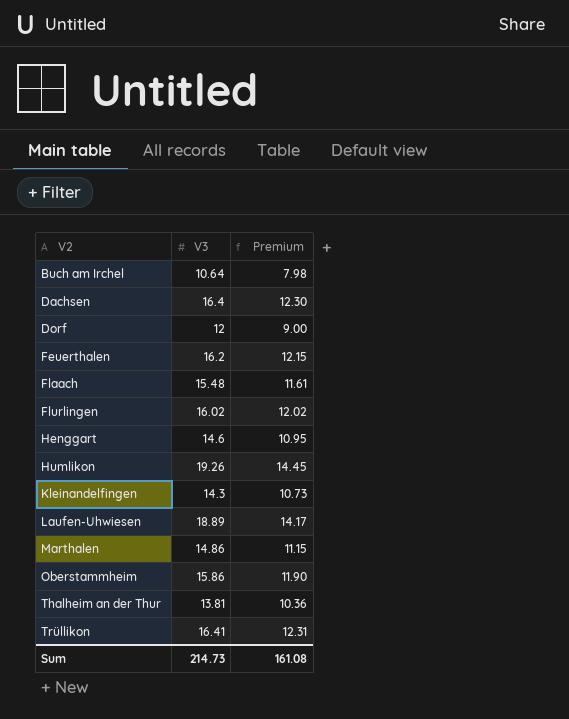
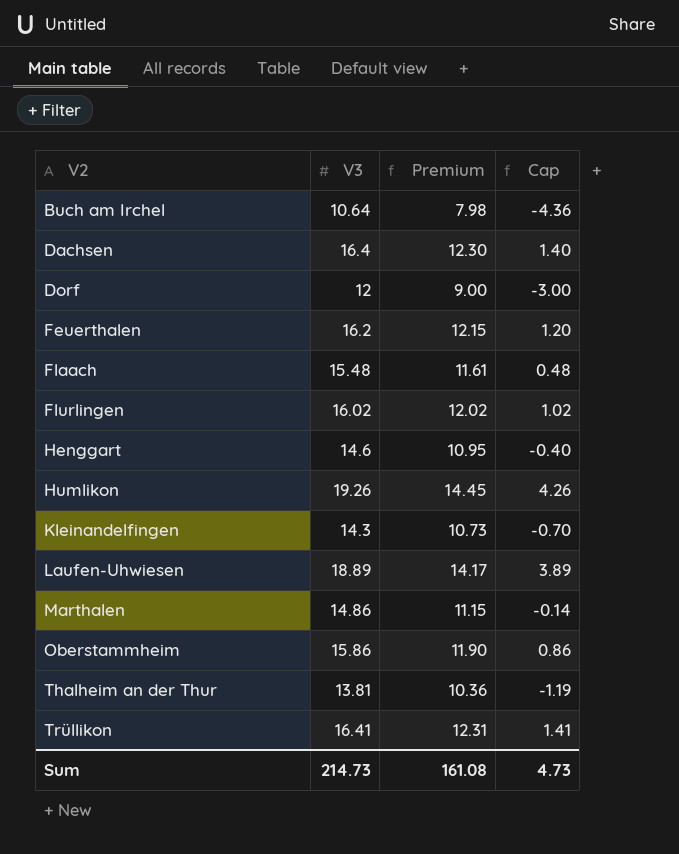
column Cap | formula: none -> [V3] - 15

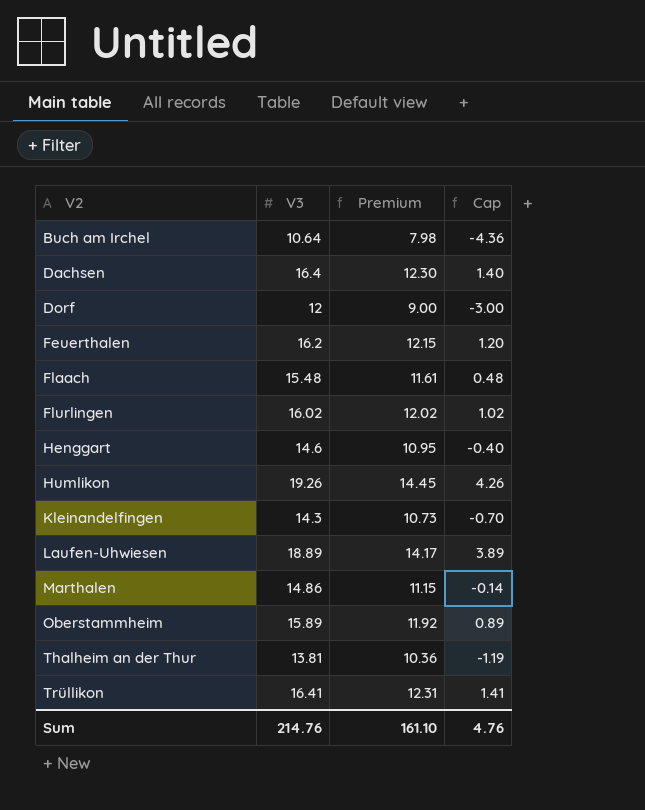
Oberstammheim | V3: 15.86 -> 15.89
Oberstammheim | Premium: 11.90 -> 11.92
Oberstammheim | Cap: 0.86 -> 0.89
Sum | V3: 214.73 -> 214.76
Sum | Premium: 161.08 -> 161.10
Sum | Cap: 4.73 -> 4.76

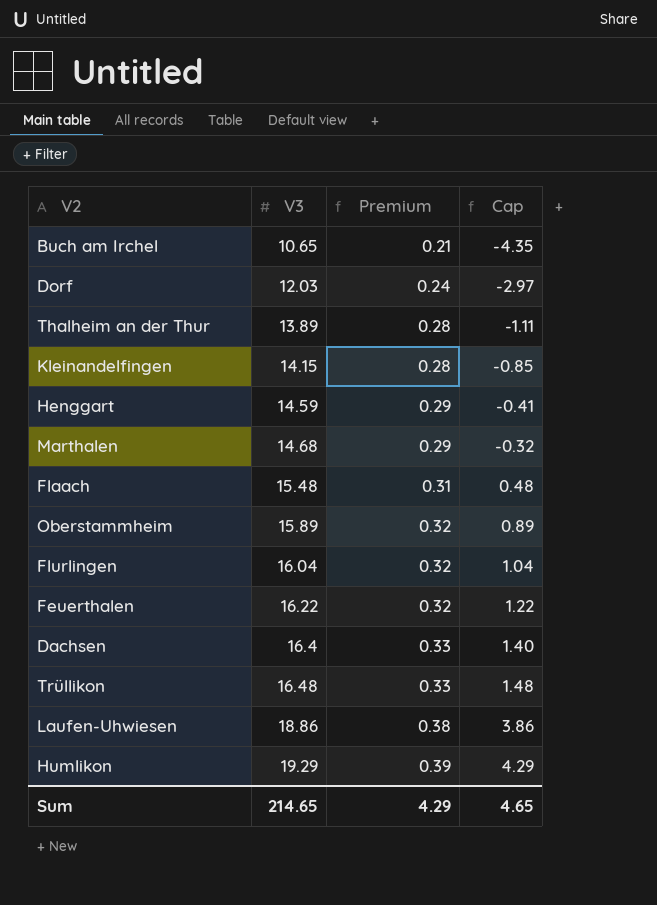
row order: V2 ascending -> V3 ascending
column Premium | formula: [V3] * 0.75 -> [V3] * 0.02
Buch am Irchel | V3: 10.64 -> 10.65
Buch am Irchel | Cap: -4.36 -> -4.35
Dorf | V3: 12 -> 12.03
Dorf | Cap: -3.00 -> -2.97
Thalheim an der Thur | V3: 13.81 -> 13.89
Thalheim an der Thur | Cap: -1.19 -> -1.11
Kleinandelfingen | V3: 14.3 -> 14.15
Kleinandelfingen | Cap: -0.70 -> -0.85
Henggart | V3: 14.6 -> 14.59
Henggart | Cap: -0.40 -> -0.41
Marthalen | V3: 14.86 -> 14.68
Marthalen | Cap: -0.14 -> -0.32
Flurlingen | V3: 16.02 -> 16.04
Flurlingen | Cap: 1.02 -> 1.04
Feuerthalen | V3: 16.2 -> 16.22
Feuerthalen | Cap: 1.20 -> 1.22
Trüllikon | V3: 16.41 -> 16.48
Trüllikon | Cap: 1.41 -> 1.48
Laufen-Uhwiesen | V3: 18.89 -> 18.86
Laufen-Uhwiesen | Cap: 3.89 -> 3.86
Humlikon | V3: 19.26 -> 19.29
Humlikon | Cap: 4.26 -> 4.29
Sum | V3: 214.76 -> 214.65
Sum | Premium: 161.10 -> 4.29
Sum | Cap: 4.76 -> 4.65

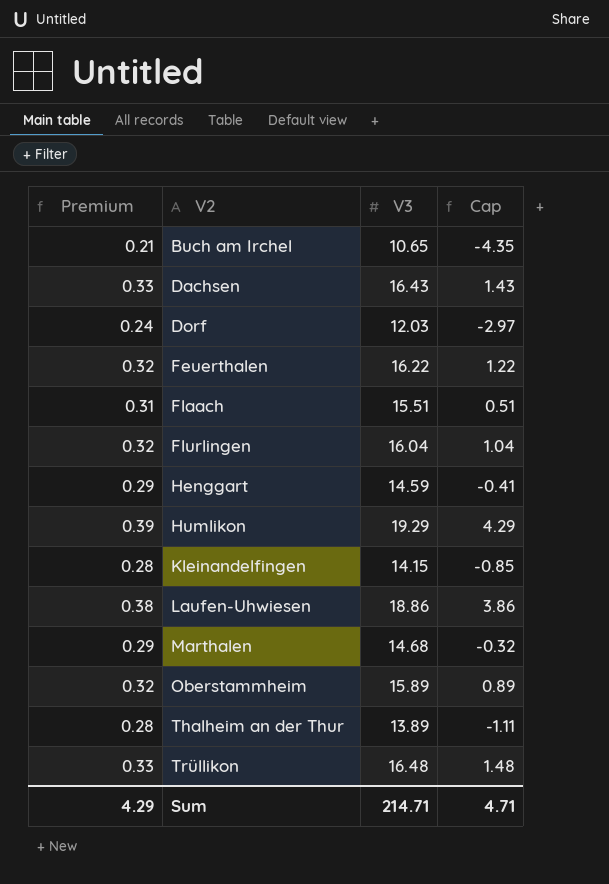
row order: V3 ascending -> V2 ascending
column Premium | position: 3 -> 1
Dachsen | V3: 16.4 -> 16.43
Dachsen | Cap: 1.40 -> 1.43
Flaach | V3: 15.48 -> 15.51
Flaach | Cap: 0.48 -> 0.51
Sum | V3: 214.65 -> 214.71
Sum | Cap: 4.65 -> 4.71

